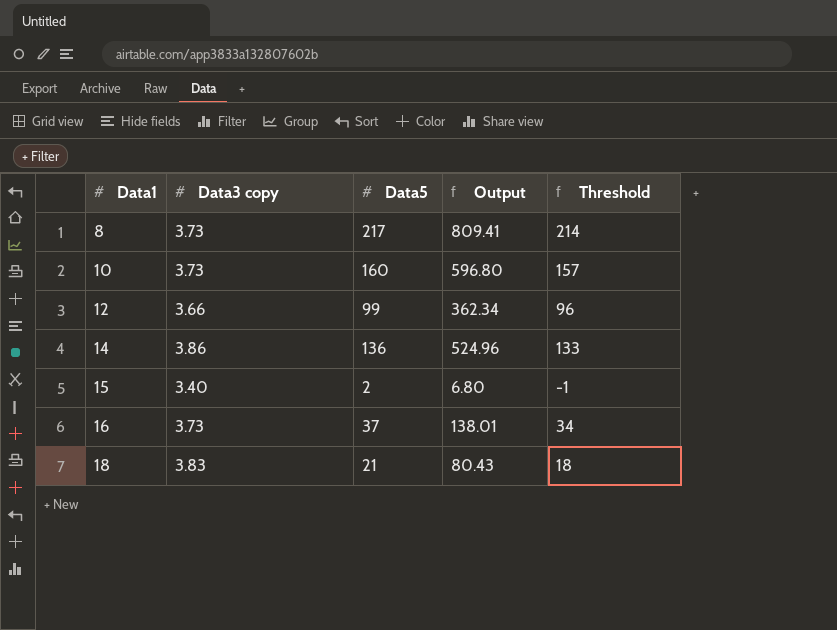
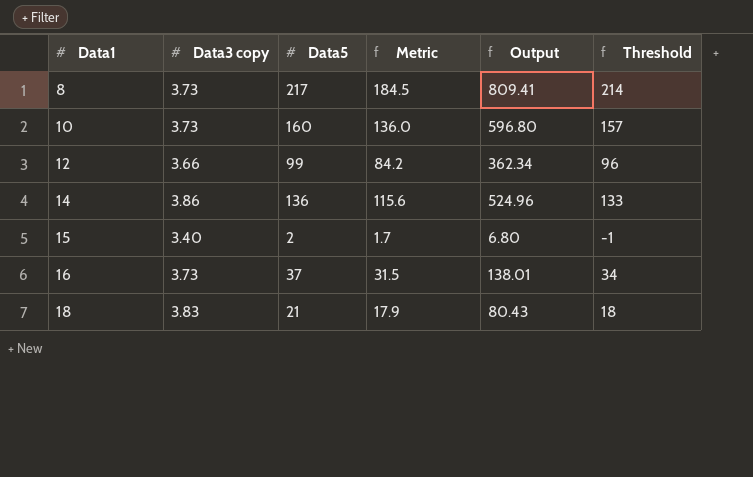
column Metric | formula: none -> [Data5] * 0.85

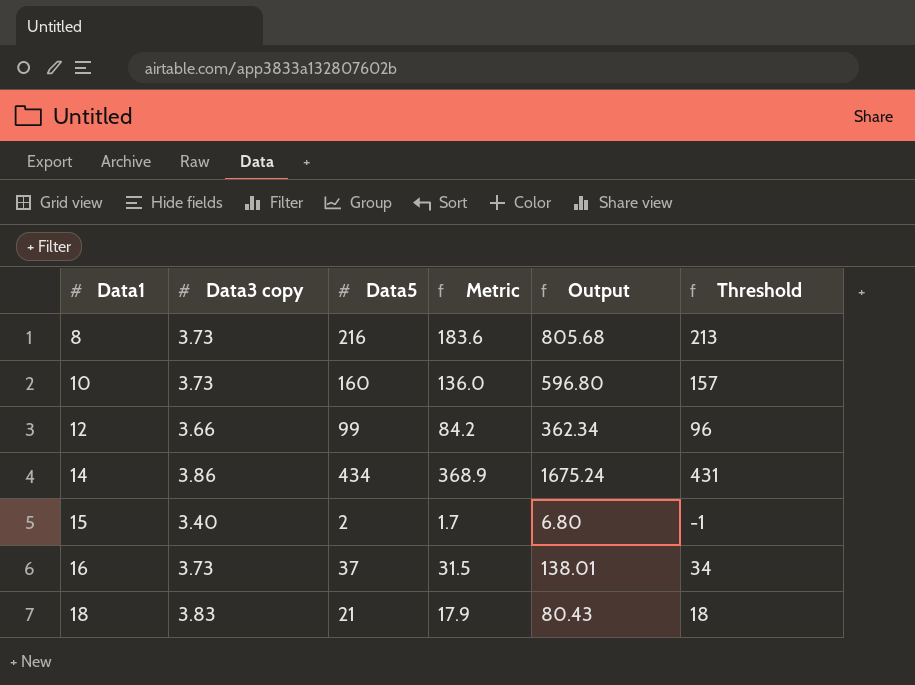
8 | Data5: 217 -> 216
8 | Metric: 184.5 -> 183.6
8 | Output: 809.41 -> 805.68
8 | Threshold: 214 -> 213
14 | Data5: 136 -> 434
14 | Metric: 115.6 -> 368.9
14 | Output: 524.96 -> 1675.24
14 | Threshold: 133 -> 431

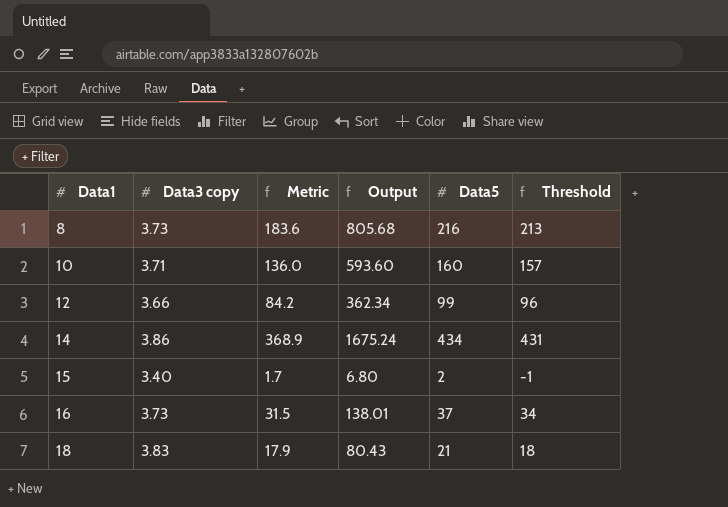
column Data5 | position: 3 -> 5
10 | Data3 copy: 3.73 -> 3.71
10 | Output: 596.80 -> 593.60

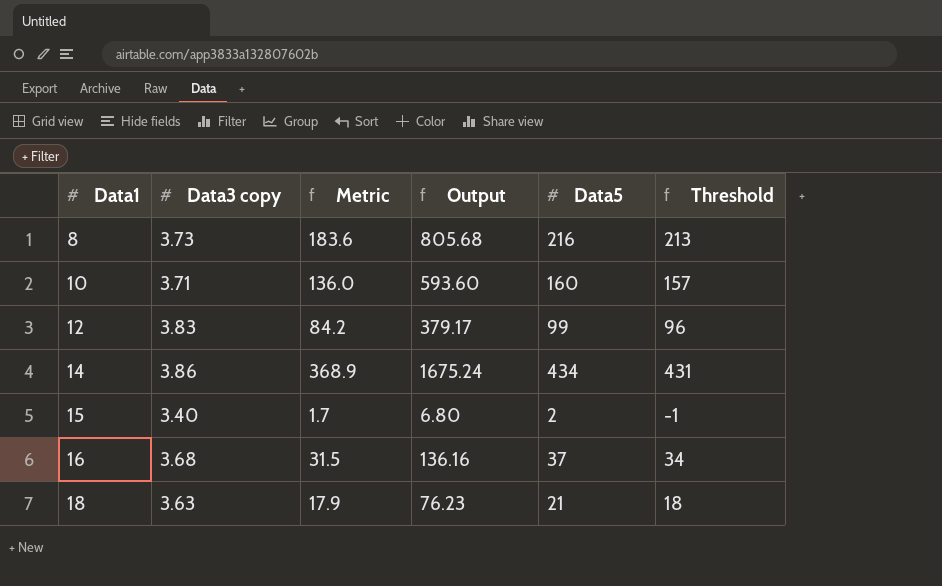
12 | Data3 copy: 3.66 -> 3.83
12 | Output: 362.34 -> 379.17
16 | Data3 copy: 3.73 -> 3.68
16 | Output: 138.01 -> 136.16
18 | Data3 copy: 3.83 -> 3.63
18 | Output: 80.43 -> 76.23

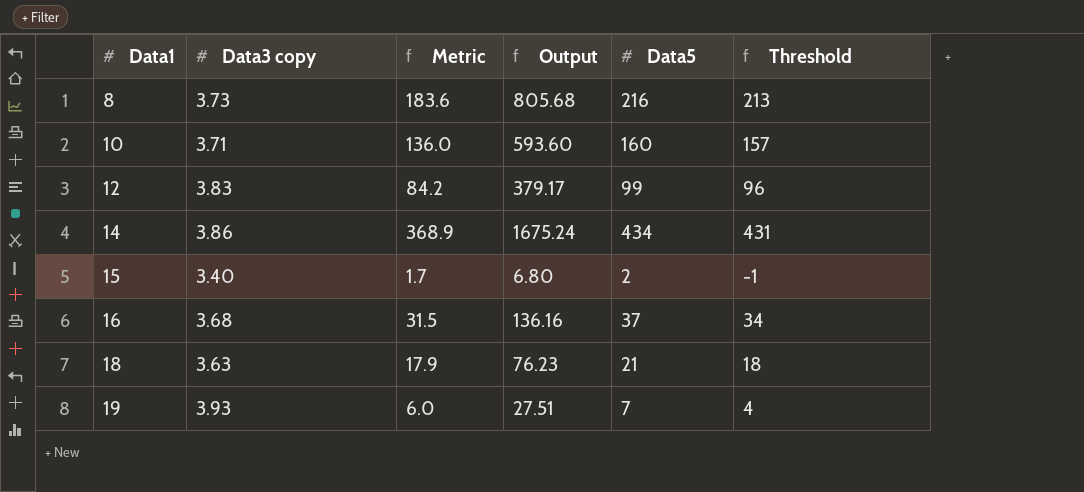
row 19: none -> 3.93 | 6.0 | 27.51 | 7 | 4

